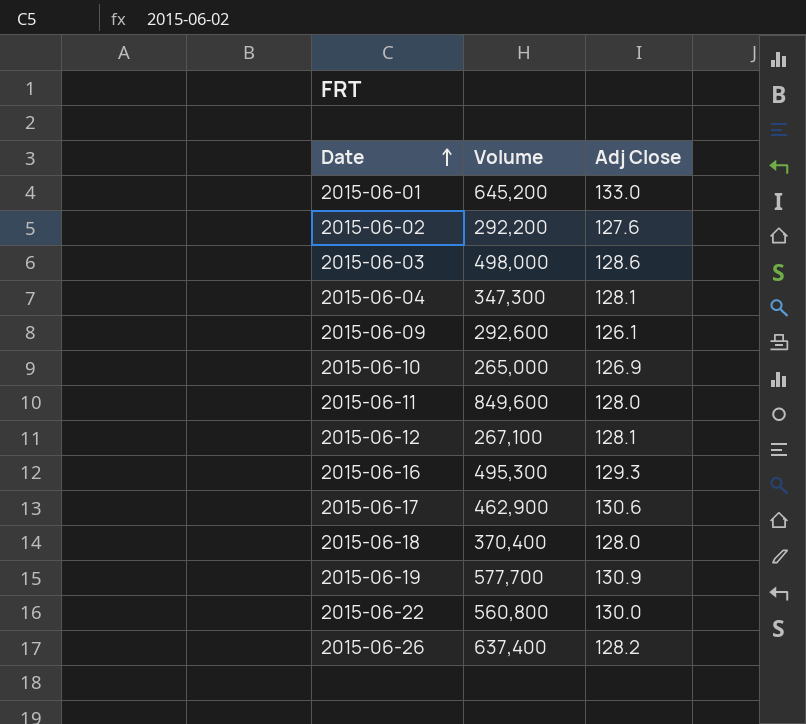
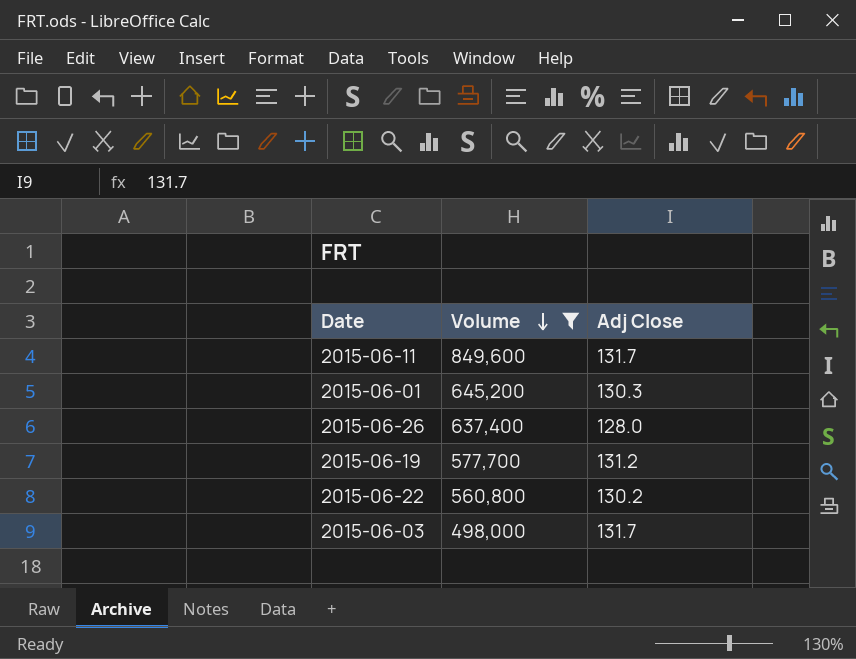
filter: none -> Volume >= 498,000
row order: Date ascending -> Volume descending
2015-06-11 | Adj Close: 128.0 -> 131.7
2015-06-01 | Adj Close: 133.0 -> 130.3
2015-06-26 | Adj Close: 128.2 -> 128.0
2015-06-19 | Adj Close: 130.9 -> 131.2
2015-06-22 | Adj Close: 130.0 -> 130.2
2015-06-03 | Adj Close: 128.6 -> 131.7

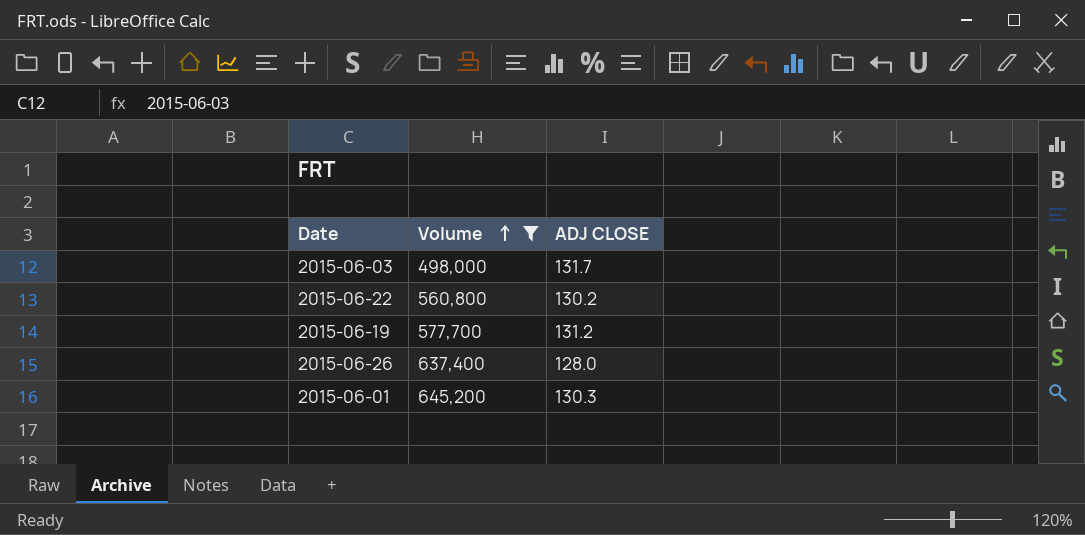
row order: Volume descending -> Volume ascending
column name: Adj Close -> ADJ CLOSE
row 2015-06-11: 849,600 | 131.7 -> none

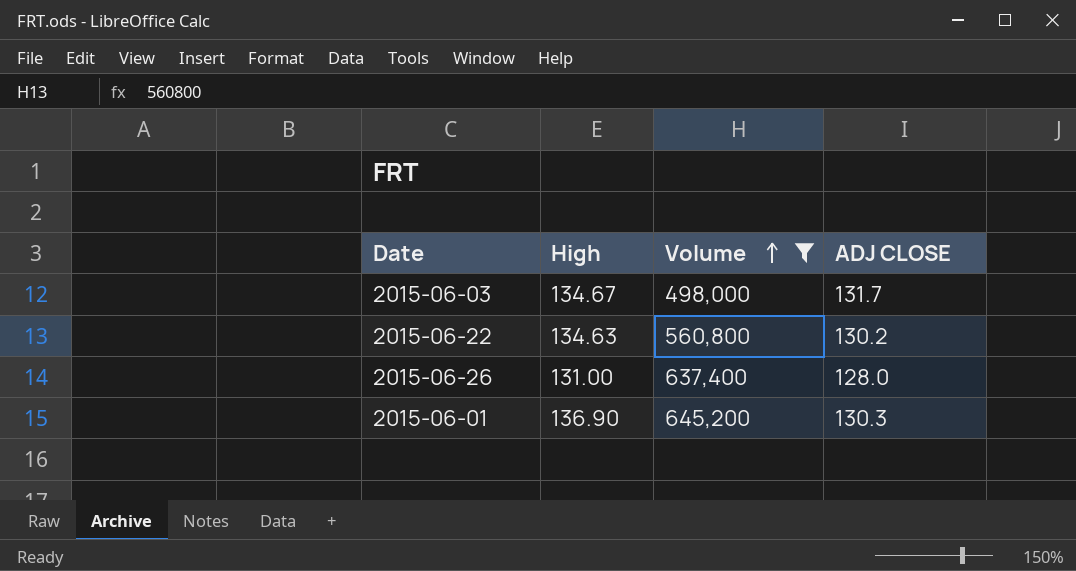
column High | position: none -> 2
row 2015-06-19: 577,700 | 131.2 -> none

